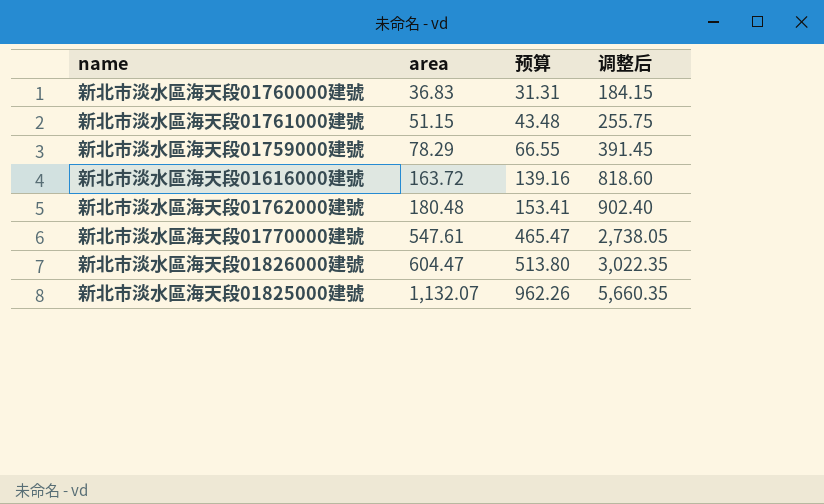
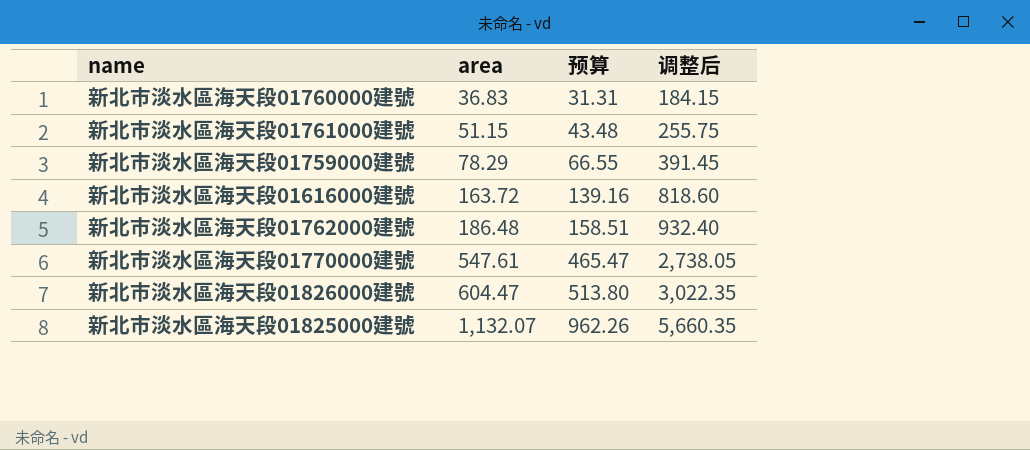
新北市淡水區海天段01762000建號 | area: 180.48 -> 186.48
新北市淡水區海天段01762000建號 | 预算: 153.41 -> 158.51
新北市淡水區海天段01762000建號 | 调整后: 902.40 -> 932.40

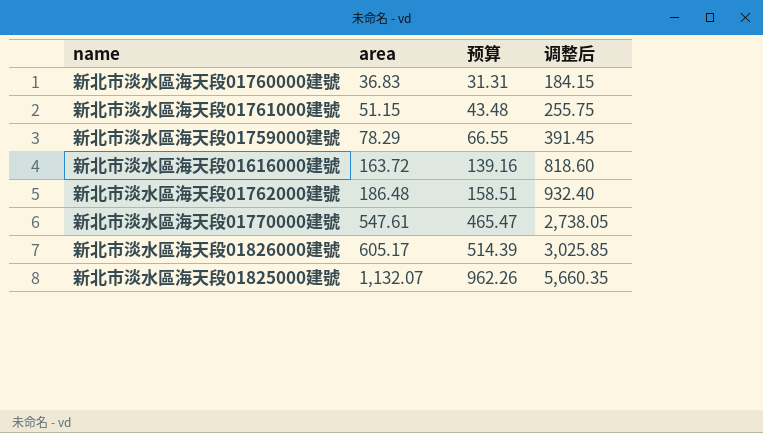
新北市淡水區海天段01826000建號 | area: 604.47 -> 605.17
新北市淡水區海天段01826000建號 | 预算: 513.80 -> 514.39
新北市淡水區海天段01826000建號 | 调整后: 3,022.35 -> 3,025.85

